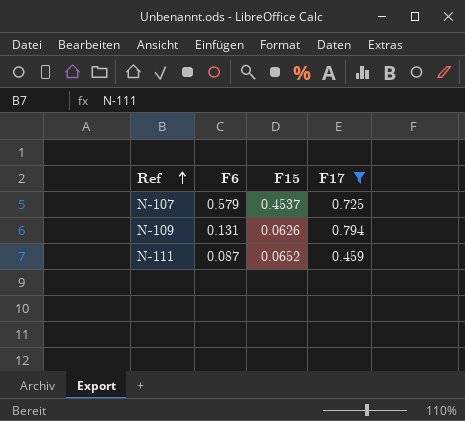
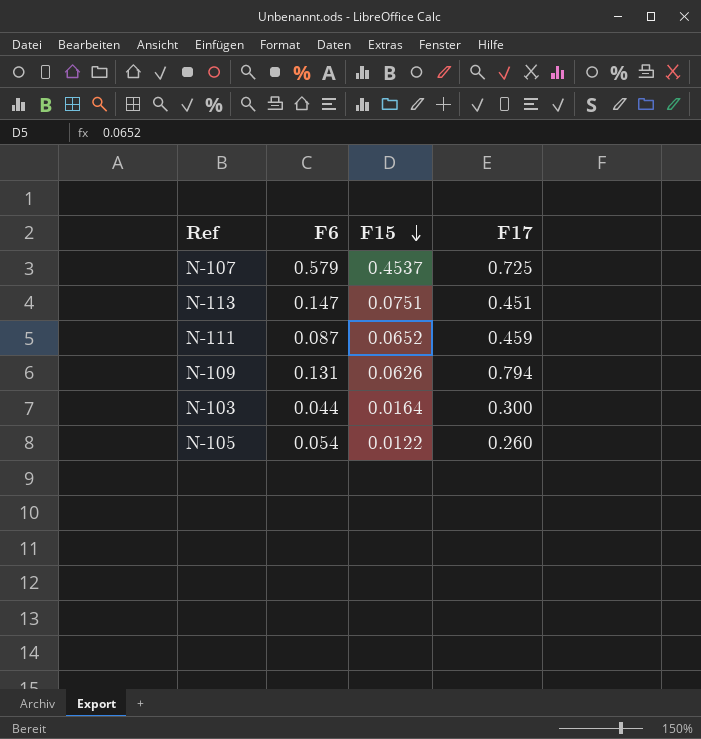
filter: F17 >= 0.459 -> none
row order: Ref ascending -> F15 descending

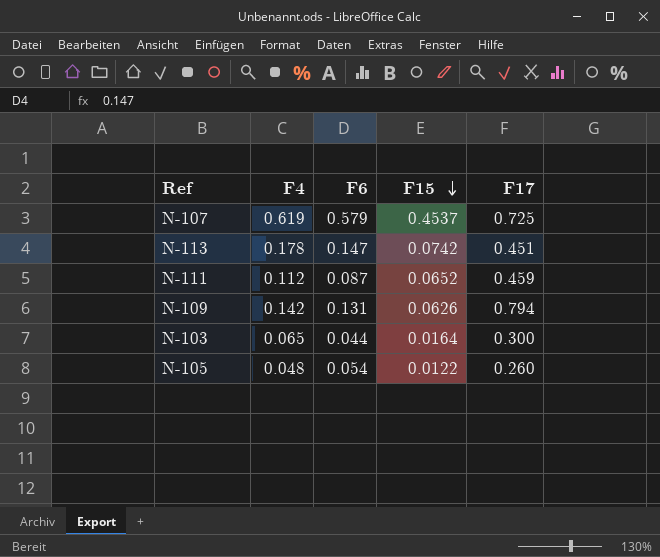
column F4 | position: none -> 2
N-113 | F15: 0.0751 -> 0.0742

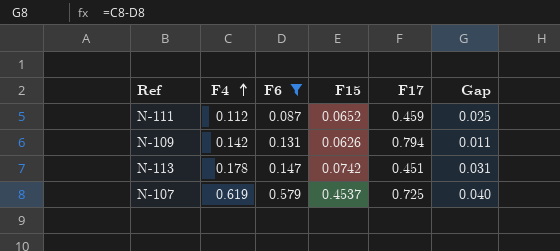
filter: none -> F6 >= 0.087
row order: F15 descending -> F4 ascending
column Gap | formula: none -> [F4] - [F6]

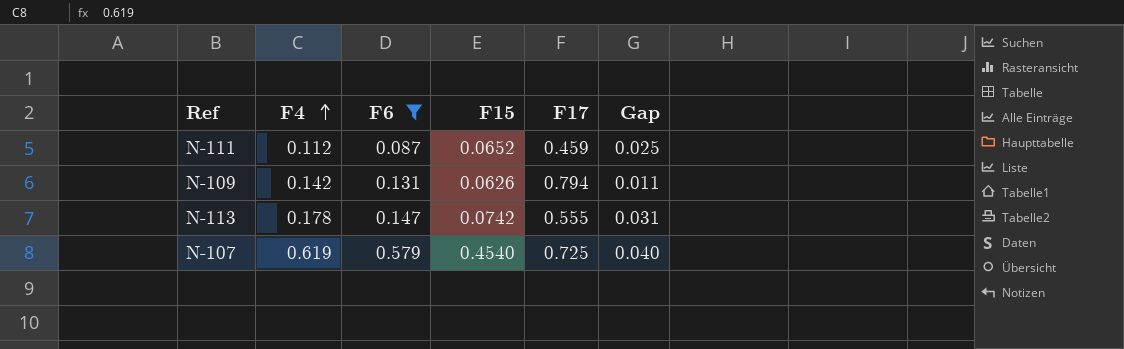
N-113 | F17: 0.451 -> 0.555
N-107 | F15: 0.4537 -> 0.4540

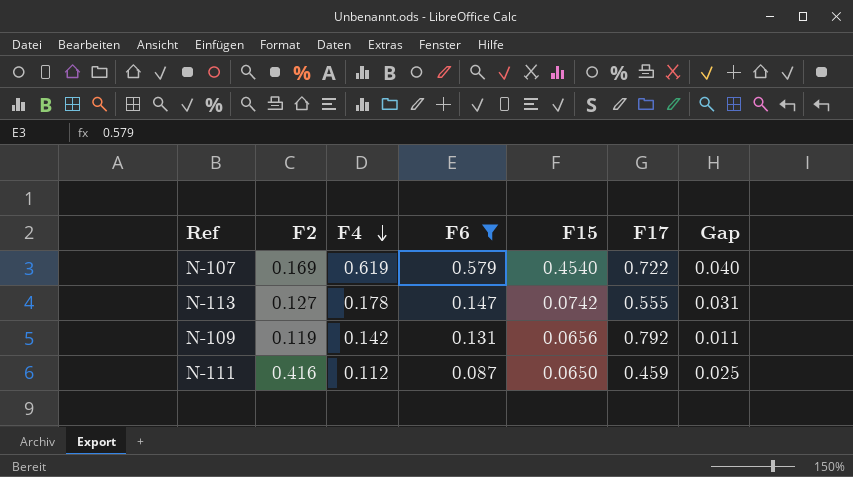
row order: F4 ascending -> F4 descending
column F2 | position: none -> 2
N-107 | F17: 0.725 -> 0.722
N-109 | F15: 0.0626 -> 0.0656
N-109 | F17: 0.794 -> 0.792
N-111 | F15: 0.0652 -> 0.0650

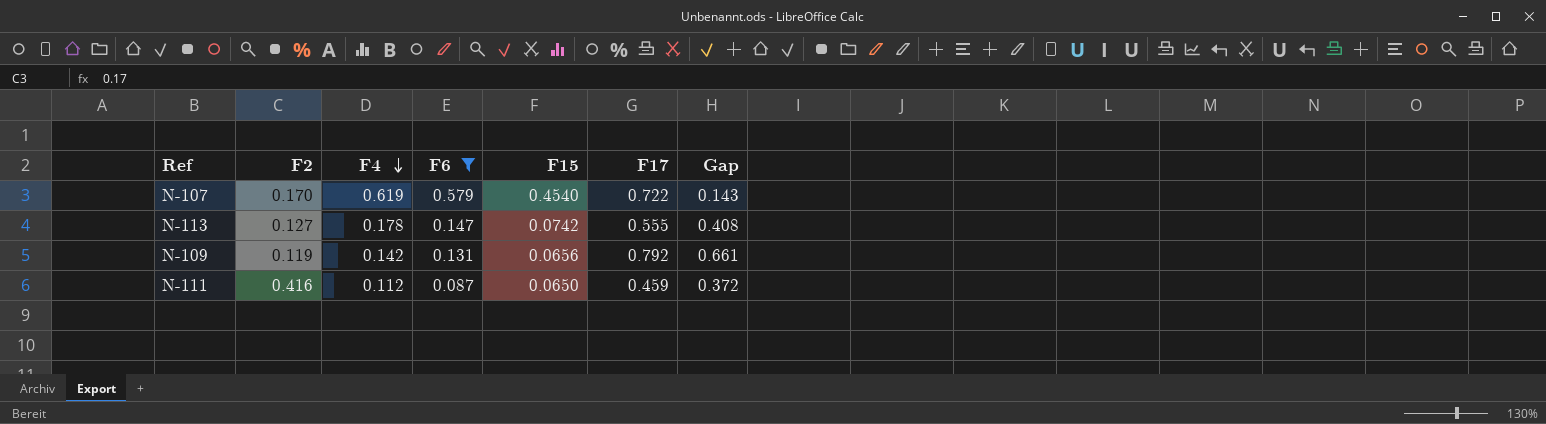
column Gap | formula: [F4] - [F6] -> [F17] - [F6]
N-107 | F2: 0.169 -> 0.170

